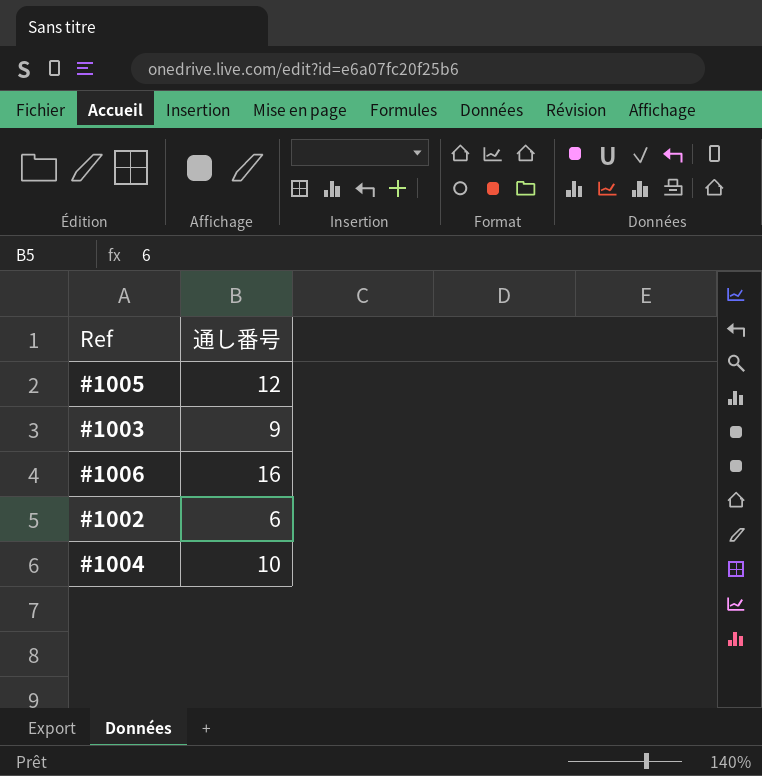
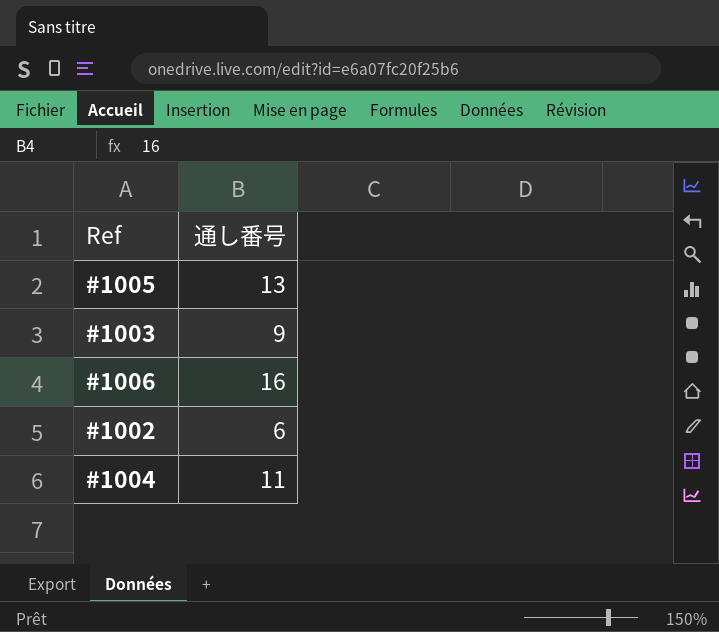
#1005 | 通し番号: 12 -> 13
#1004 | 通し番号: 10 -> 11

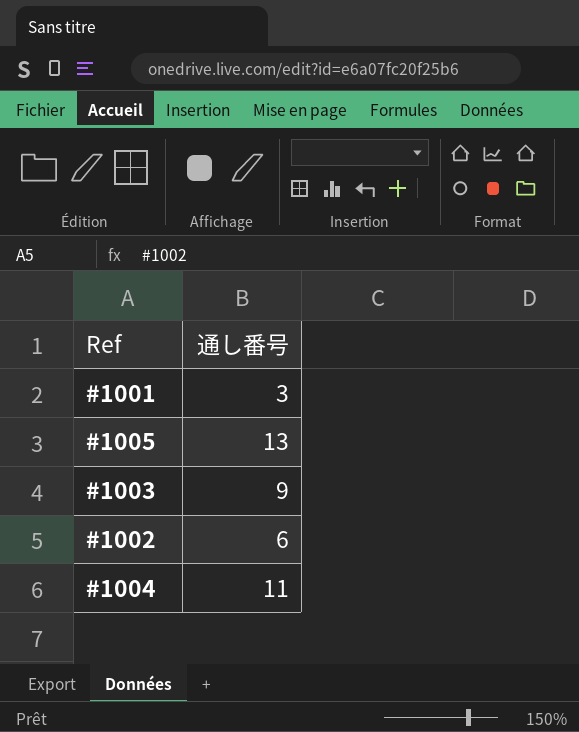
row #1006: 16 -> none
row #1001: none -> 3

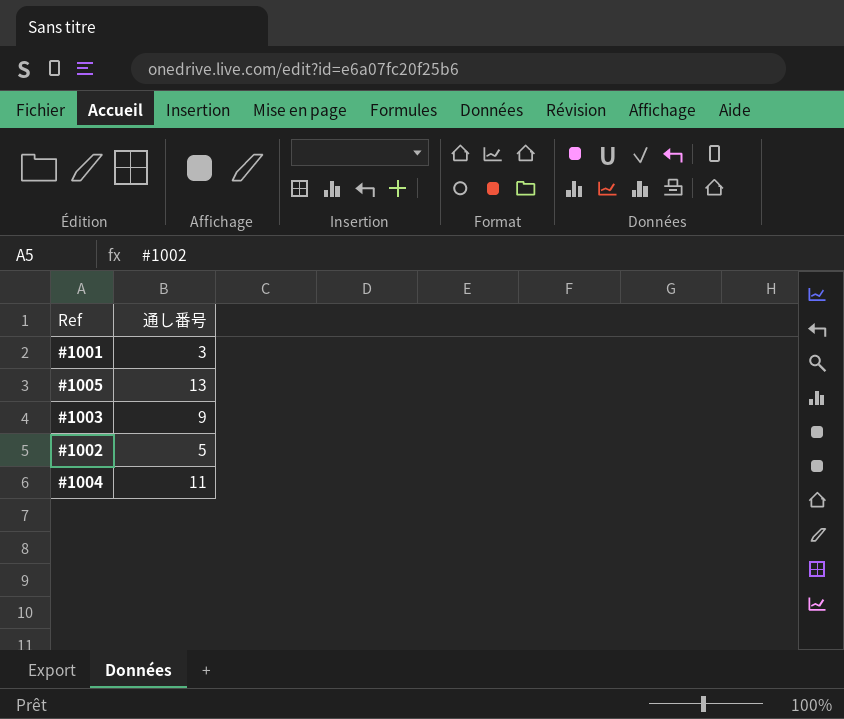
#1002 | 通し番号: 6 -> 5

